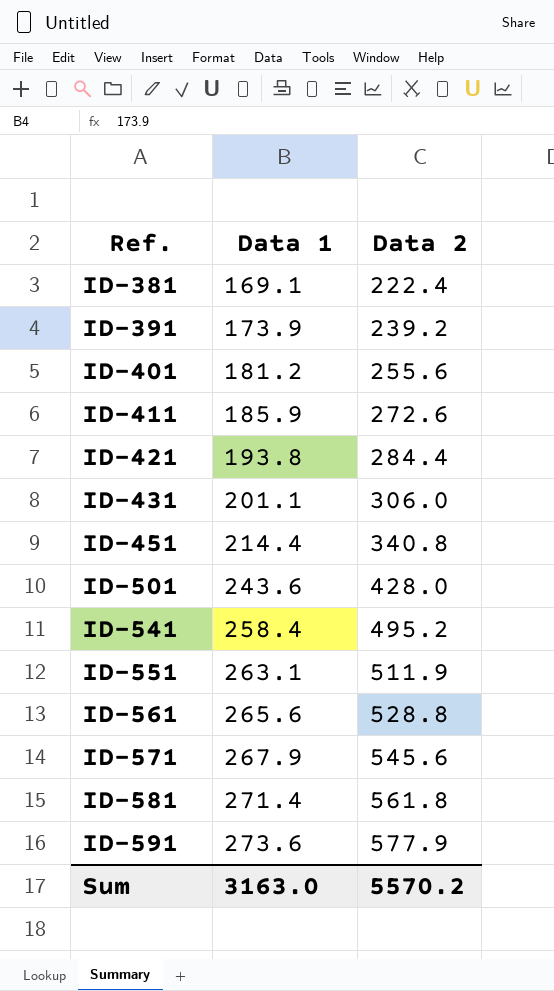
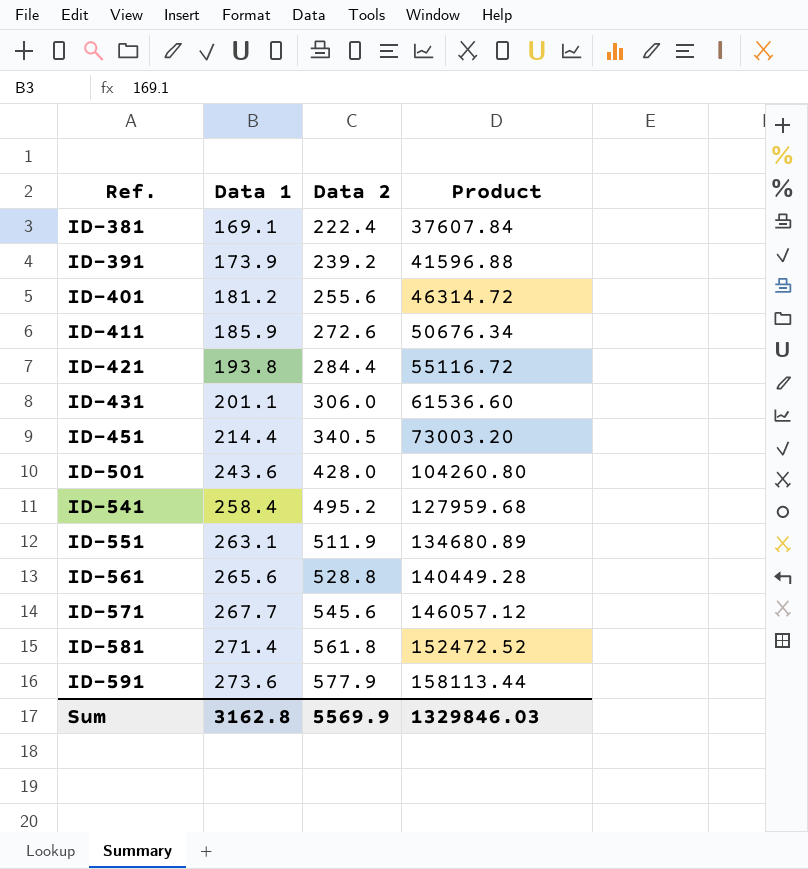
column Product | formula: none -> [Data 1] * [Data 2]
ID-451 | Data 2: 340.8 -> 340.5
ID-571 | Data 1: 267.9 -> 267.7
Sum | Data 1: 3163.0 -> 3162.8
Sum | Data 2: 5570.2 -> 5569.9

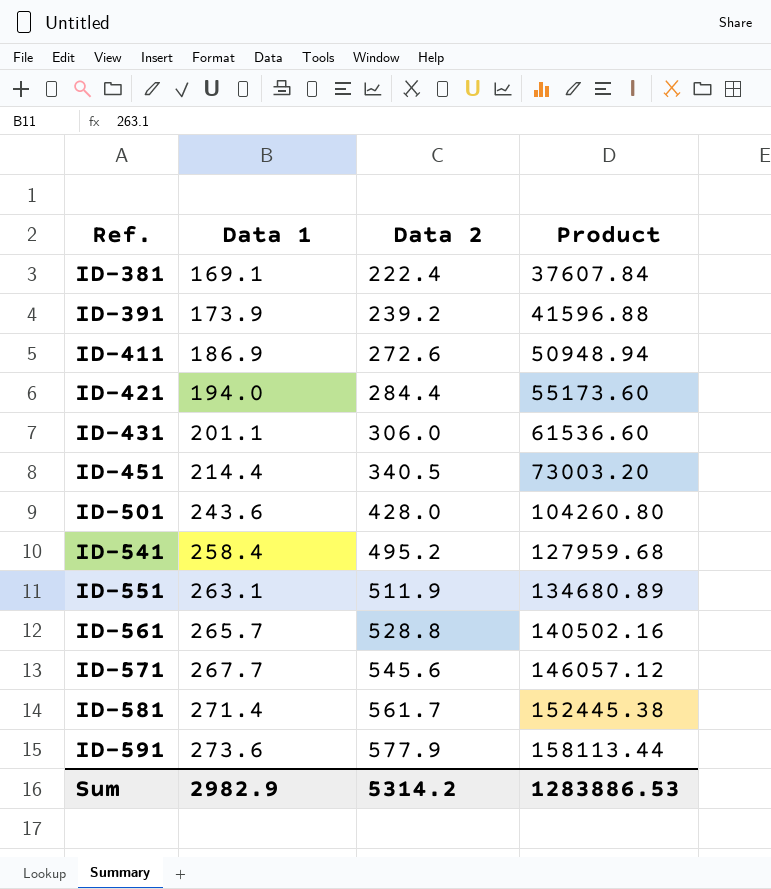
row ID-401: 181.2 | 255.6 | 46314.72 -> none
ID-411 | Data 1: 185.9 -> 186.9
ID-411 | Product: 50676.34 -> 50948.94
ID-421 | Data 1: 193.8 -> 194.0
ID-421 | Product: 55116.72 -> 55173.60
ID-561 | Data 1: 265.6 -> 265.7
ID-561 | Product: 140449.28 -> 140502.16
ID-581 | Data 2: 561.8 -> 561.7
ID-581 | Product: 152472.52 -> 152445.38
Sum | Data 1: 3162.8 -> 2982.9
Sum | Data 2: 5569.9 -> 5314.2
Sum | Product: 1329846.03 -> 1283886.53

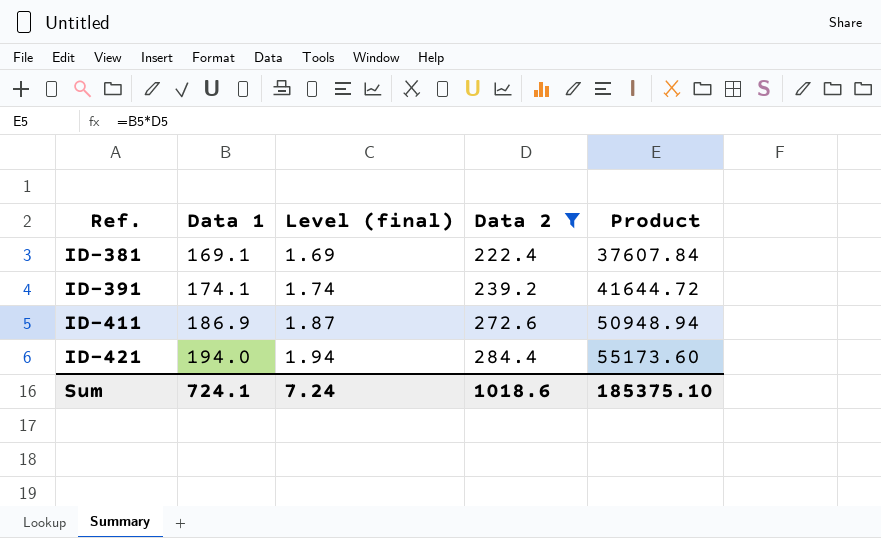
filter: none -> Data 2 <= 284.4
column Level (final) | formula: none -> [Data 1] * 0.01
ID-391 | Data 1: 173.9 -> 174.1
ID-391 | Product: 41596.88 -> 41644.72
Sum | Data 1: 2982.9 -> 724.1
Sum | Data 2: 5314.2 -> 1018.6
Sum | Product: 1283886.53 -> 185375.10

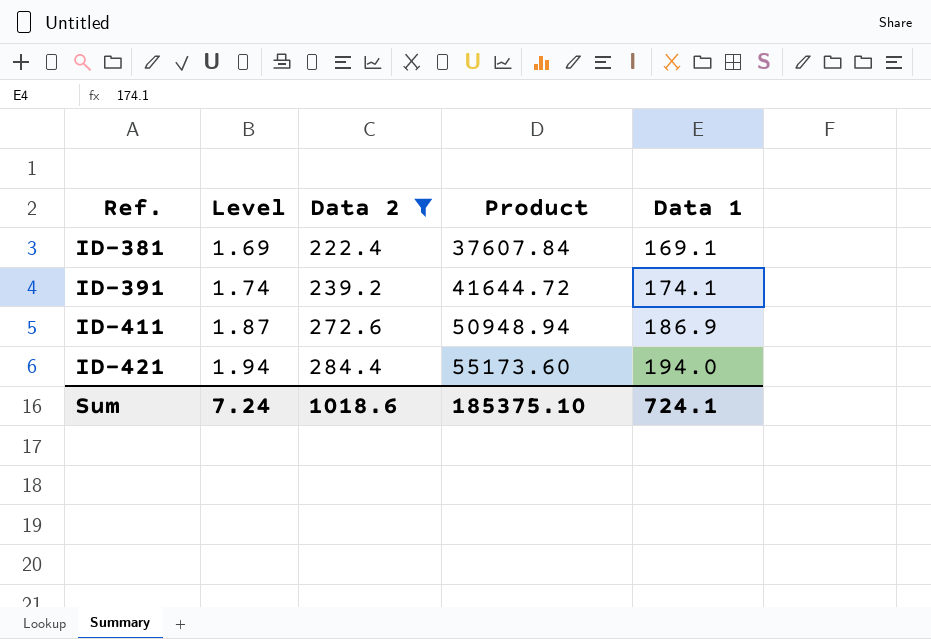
column name: Level (final) -> Level
column Data 1 | position: 2 -> 5

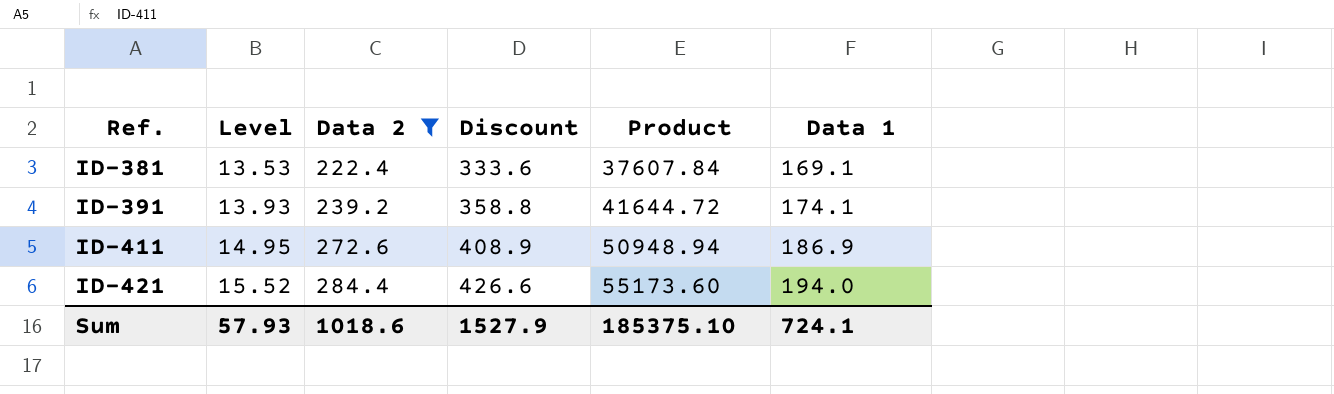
column Level | formula: [Data 1] * 0.01 -> [Data 1] * 0.08
column Discount | formula: none -> [Data 2] * 1.5
Sum | Level: 7.24 -> 57.93

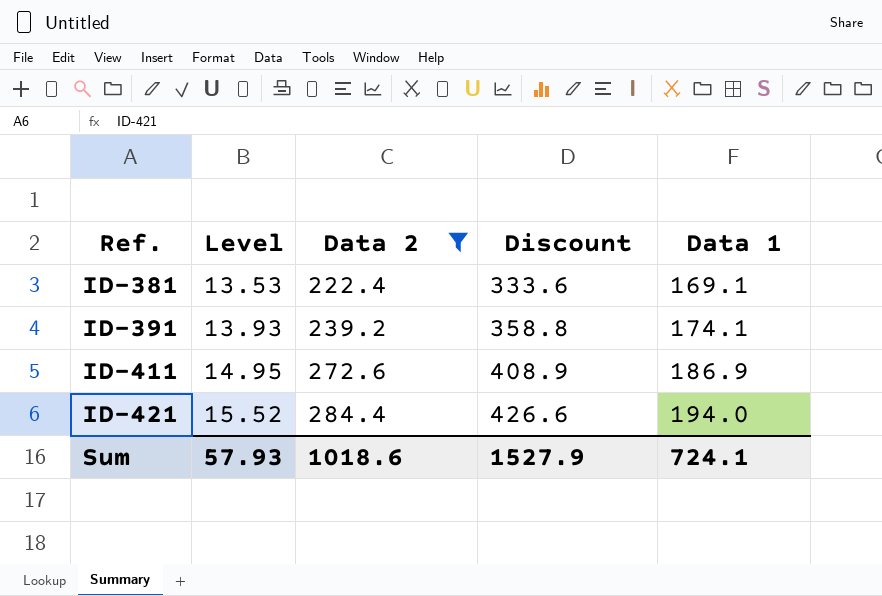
column Product | formula: [Data 2] * [Data 1] -> none

